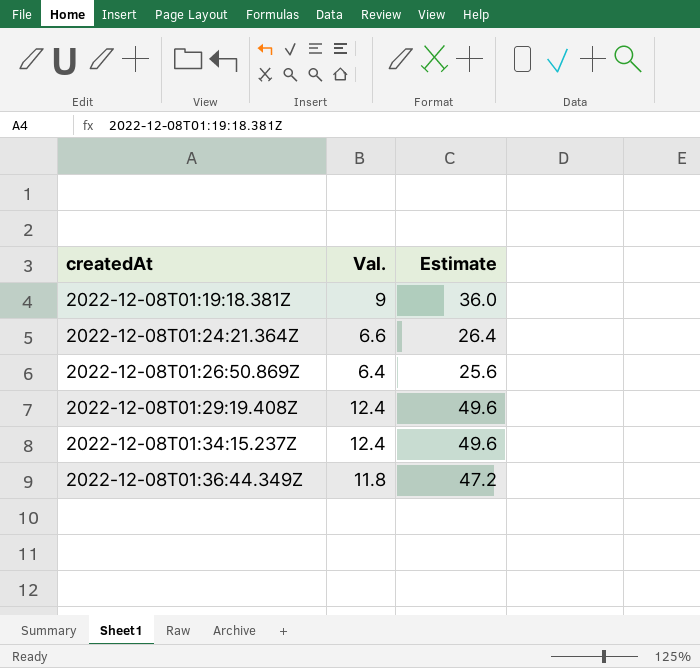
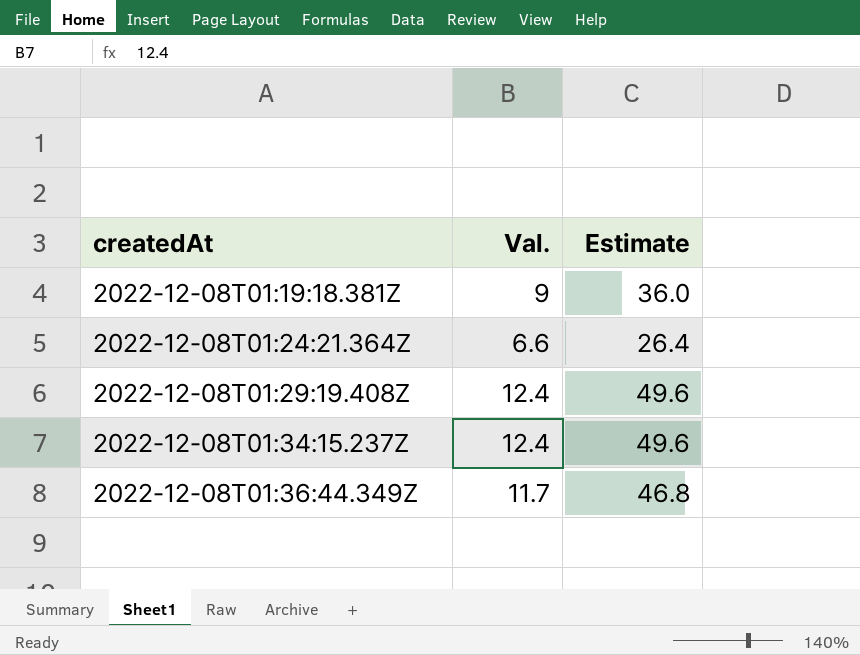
row 2022-12-08T01:26:50.869Z: 6.4 | 25.6 -> none
2022-12-08T01:36:44.349Z | Val.: 11.8 -> 11.7
2022-12-08T01:36:44.349Z | Estimate: 47.2 -> 46.8

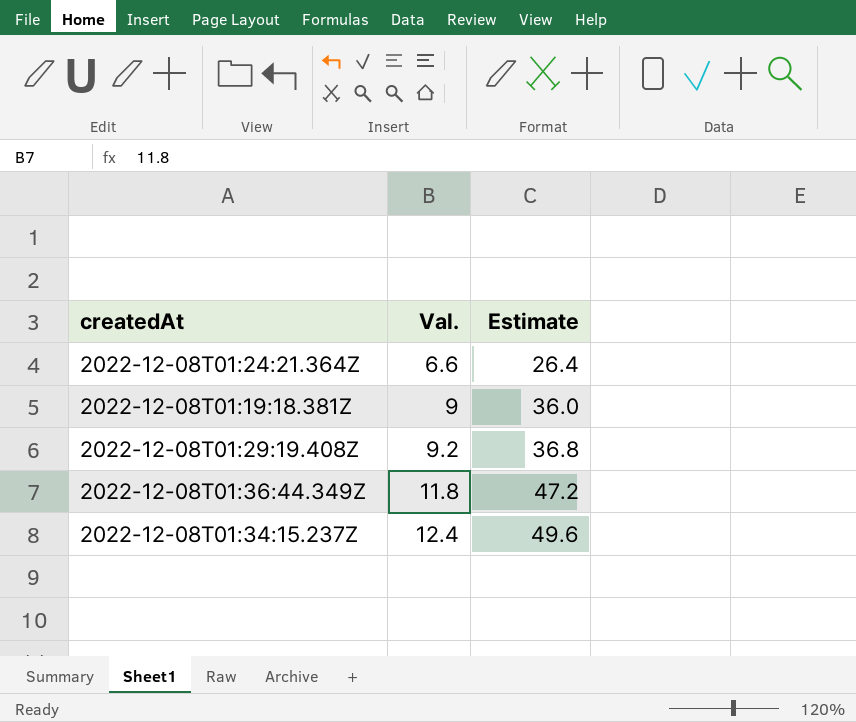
row order: createdAt ascending -> Val. ascending
2022-12-08T01:29:19.408Z | Val.: 12.4 -> 9.2
2022-12-08T01:29:19.408Z | Estimate: 49.6 -> 36.8
2022-12-08T01:36:44.349Z | Val.: 11.7 -> 11.8
2022-12-08T01:36:44.349Z | Estimate: 46.8 -> 47.2

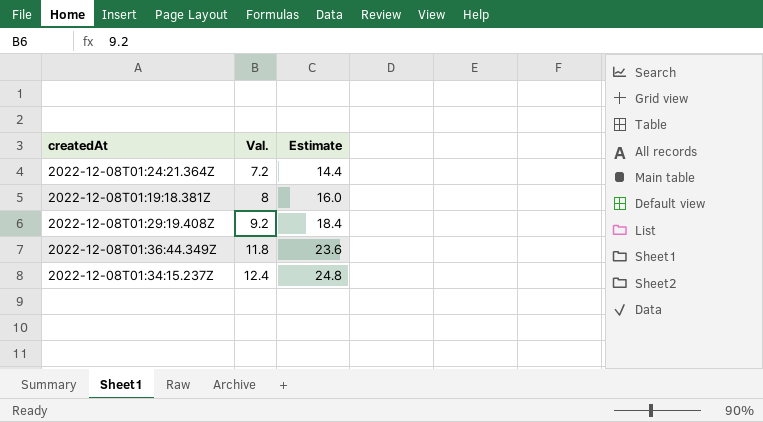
column Estimate | formula: [Val.] * 4 -> [Val.] * 2
2022-12-08T01:24:21.364Z | Val.: 6.6 -> 7.2
2022-12-08T01:19:18.381Z | Val.: 9 -> 8

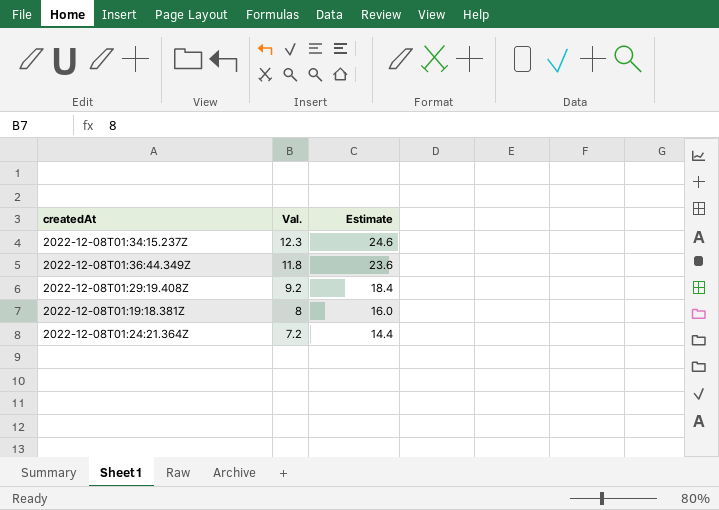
row order: Val. ascending -> Val. descending
2022-12-08T01:34:15.237Z | Val.: 12.4 -> 12.3
2022-12-08T01:34:15.237Z | Estimate: 24.8 -> 24.6

